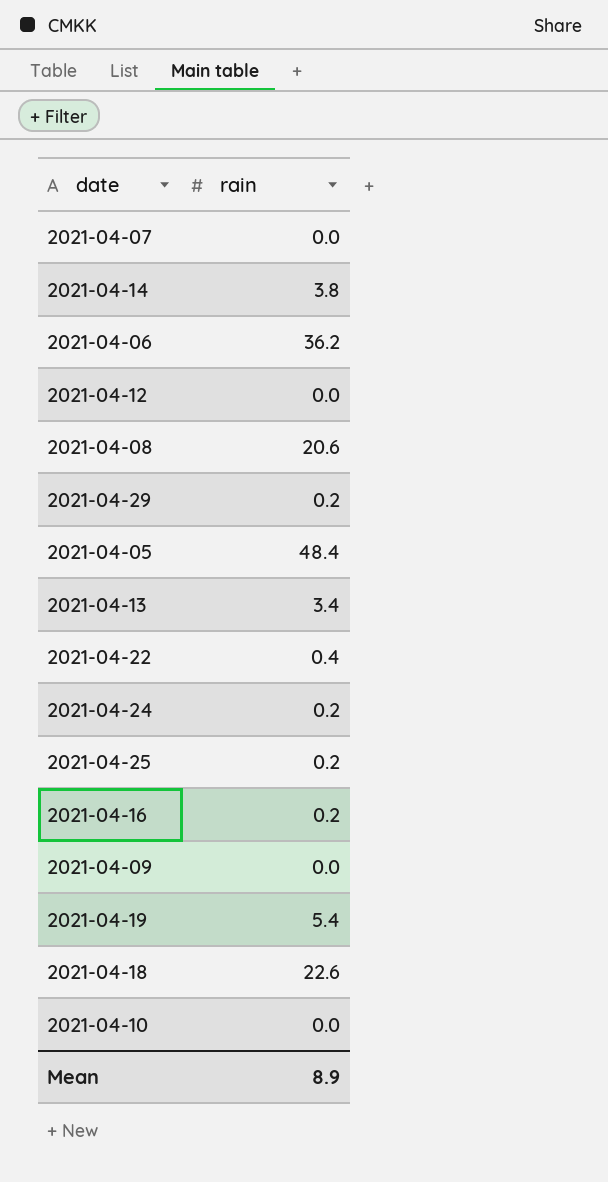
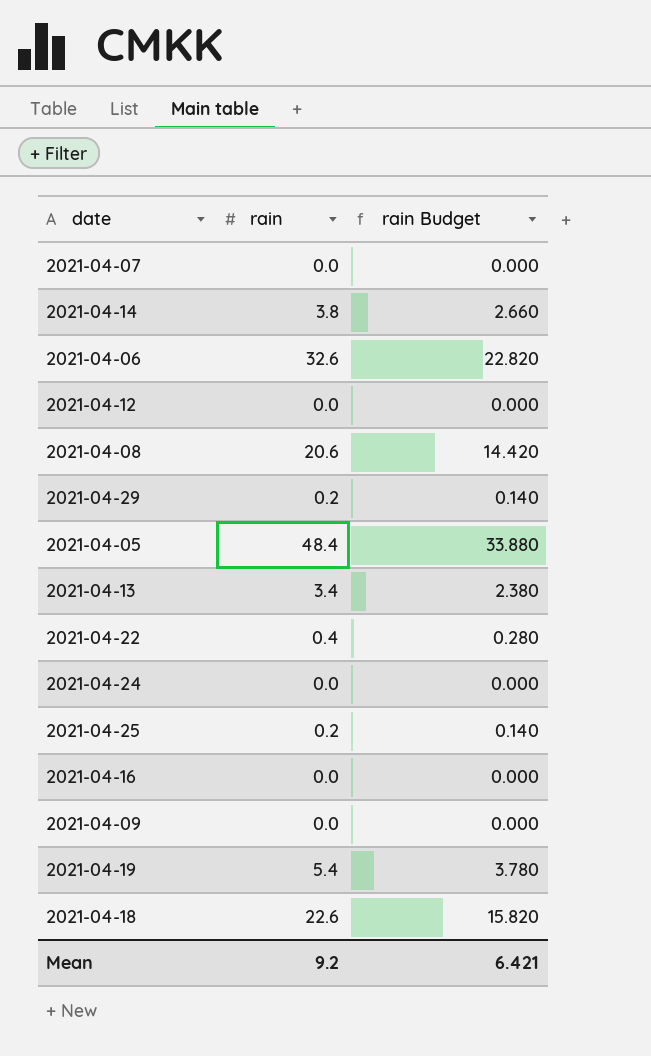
column rain Budget | formula: none -> [rain] * 0.7
row 2021-04-10: 0.0 -> none
2021-04-06 | rain: 36.2 -> 32.6
2021-04-24 | rain: 0.2 -> 0.0
2021-04-16 | rain: 0.2 -> 0.0
Mean | rain: 8.9 -> 9.2

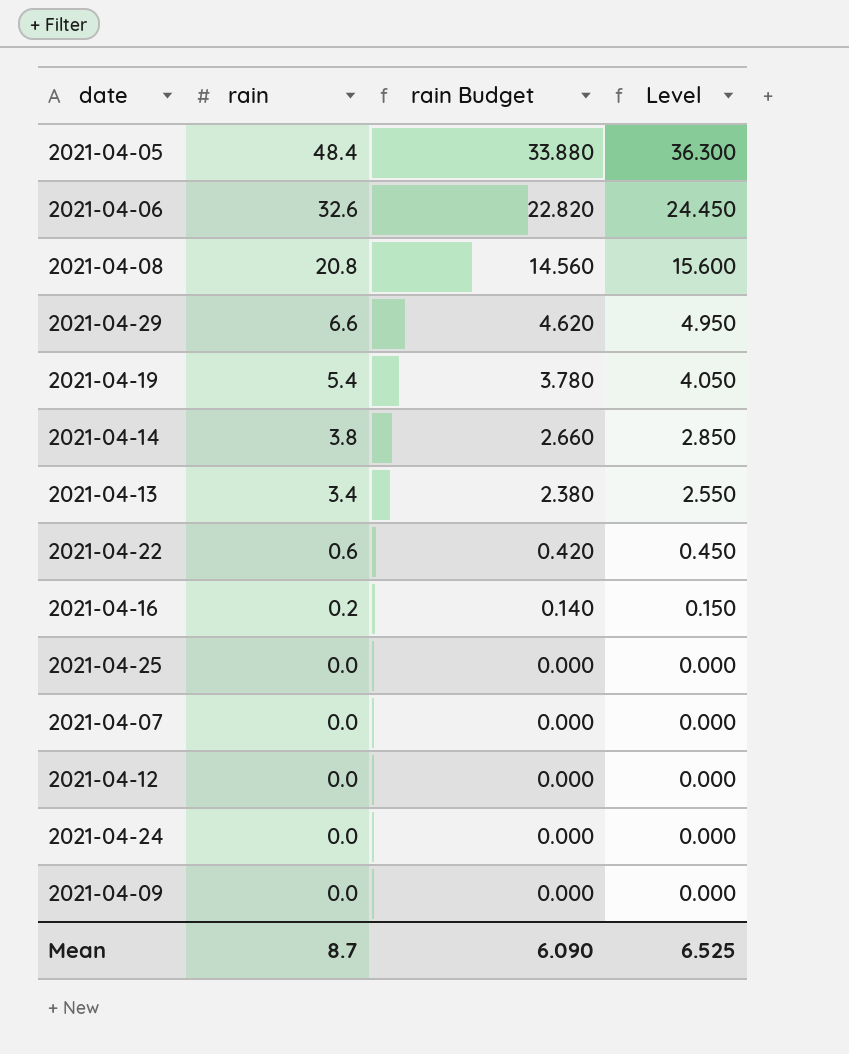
row order: none -> rain descending
column Level | formula: none -> [rain] * 0.75
row 2021-04-18: 22.6 | 15.820 -> none
2021-04-08 | rain: 20.6 -> 20.8
2021-04-08 | rain Budget: 14.420 -> 14.560
2021-04-29 | rain: 0.2 -> 6.6
2021-04-29 | rain Budget: 0.140 -> 4.620
2021-04-22 | rain: 0.4 -> 0.6
2021-04-22 | rain Budget: 0.280 -> 0.420
2021-04-16 | rain: 0.0 -> 0.2
2021-04-16 | rain Budget: 0.000 -> 0.140
2021-04-25 | rain: 0.2 -> 0.0
2021-04-25 | rain Budget: 0.140 -> 0.000
Mean | rain: 9.2 -> 8.7
Mean | rain Budget: 6.421 -> 6.090

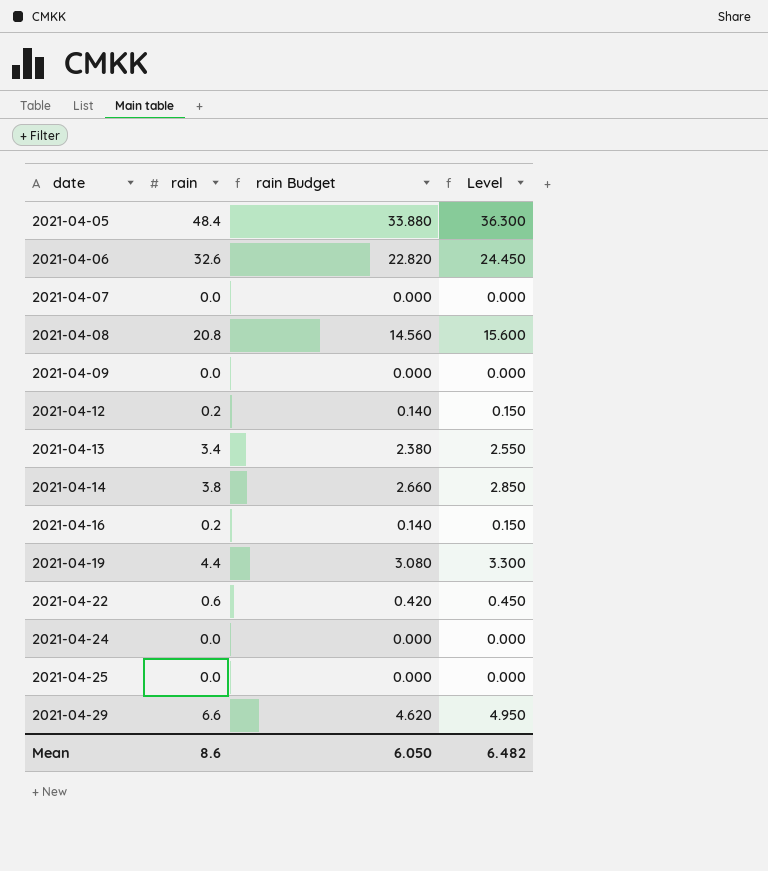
row order: rain descending -> date ascending
2021-04-12 | rain: 0.0 -> 0.2
2021-04-12 | rain Budget: 0.000 -> 0.140
2021-04-12 | Level: 0.000 -> 0.150
2021-04-19 | rain: 5.4 -> 4.4
2021-04-19 | rain Budget: 3.780 -> 3.080
2021-04-19 | Level: 4.050 -> 3.300
Mean | rain: 8.7 -> 8.6
Mean | rain Budget: 6.090 -> 6.050
Mean | Level: 6.525 -> 6.482

